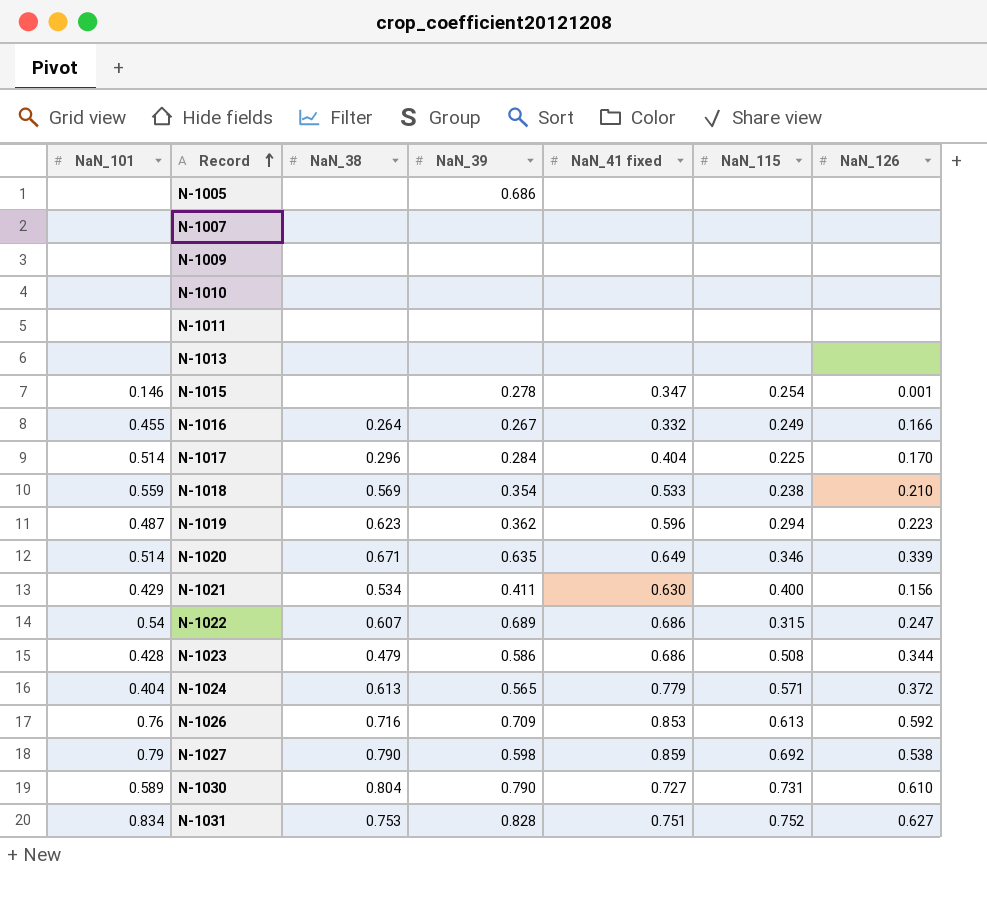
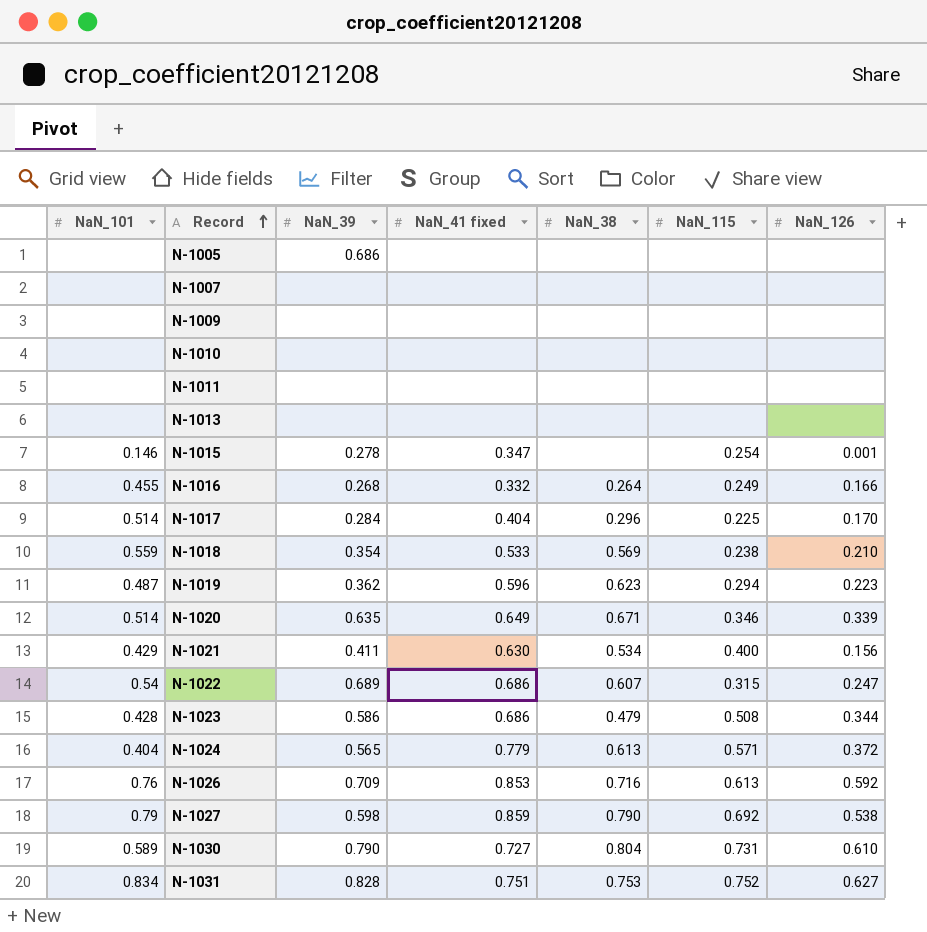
column NaN_38 | position: 3 -> 5
N-1016 | NaN_39: 0.267 -> 0.268

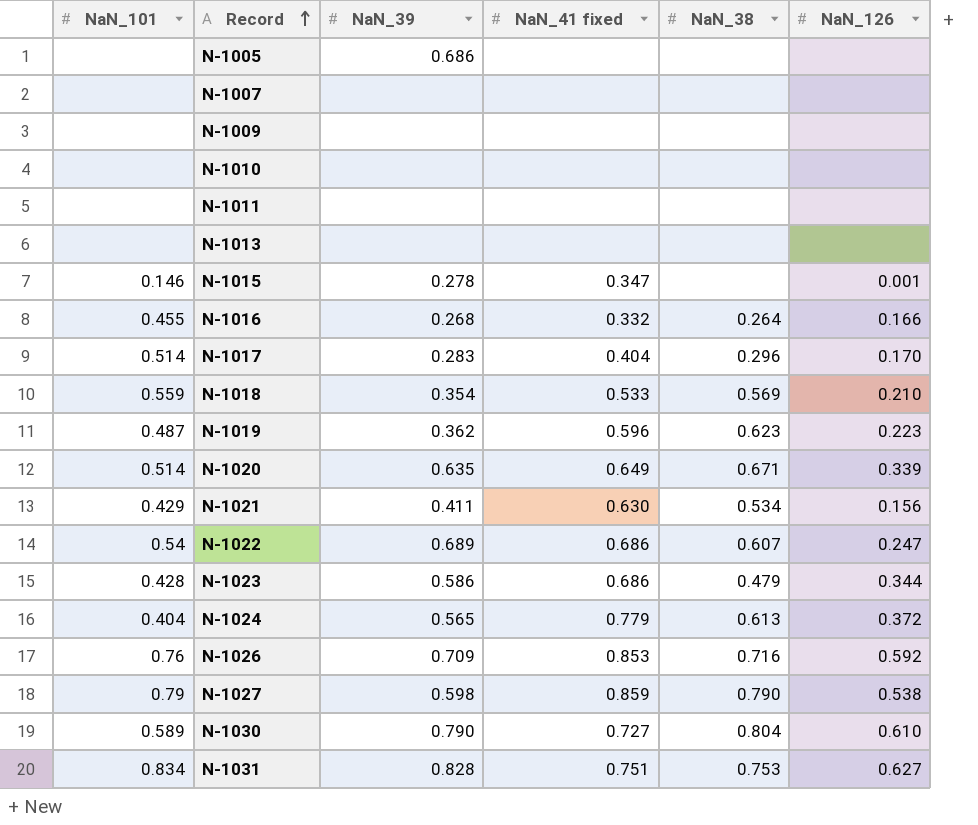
column NaN_115 | position: 6 -> none
N-1017 | NaN_39: 0.284 -> 0.283

